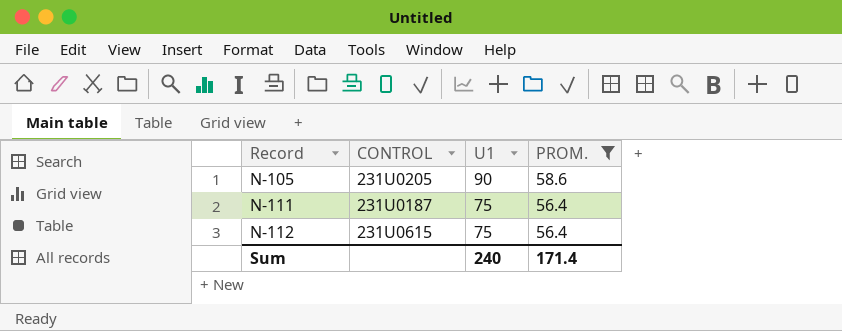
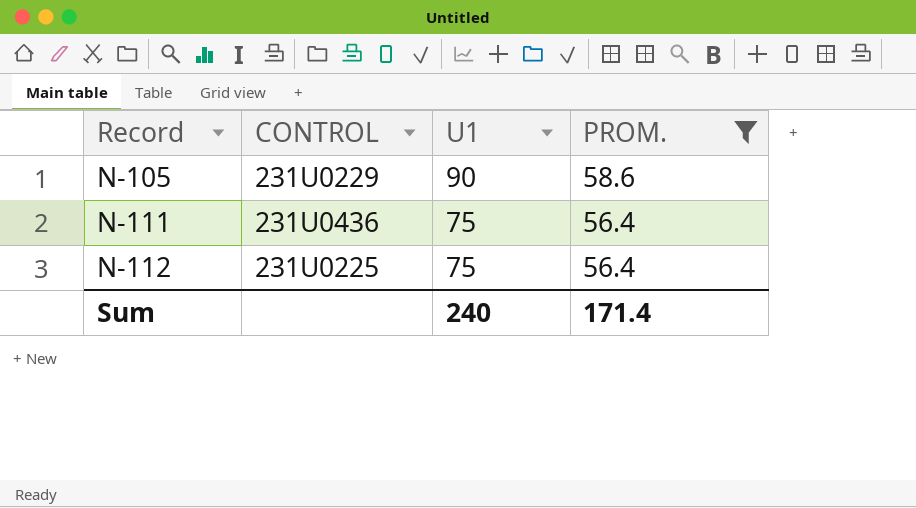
N-105 | CONTROL: 231U0205 -> 231U0229
N-111 | CONTROL: 231U0187 -> 231U0436
N-112 | CONTROL: 231U0615 -> 231U0225

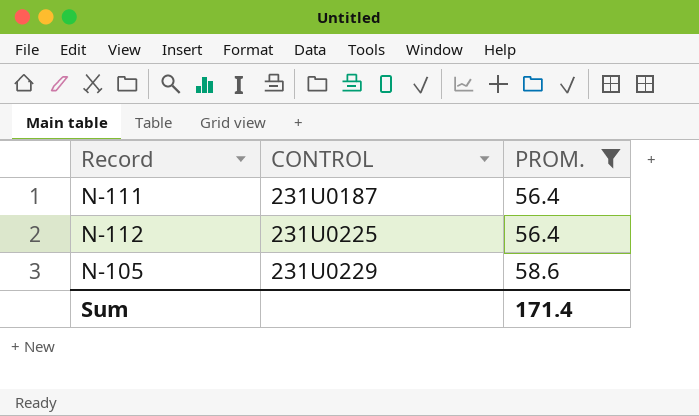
row order: Record ascending -> CONTROL ascending
column U1 | position: 3 -> none
N-111 | CONTROL: 231U0436 -> 231U0187

